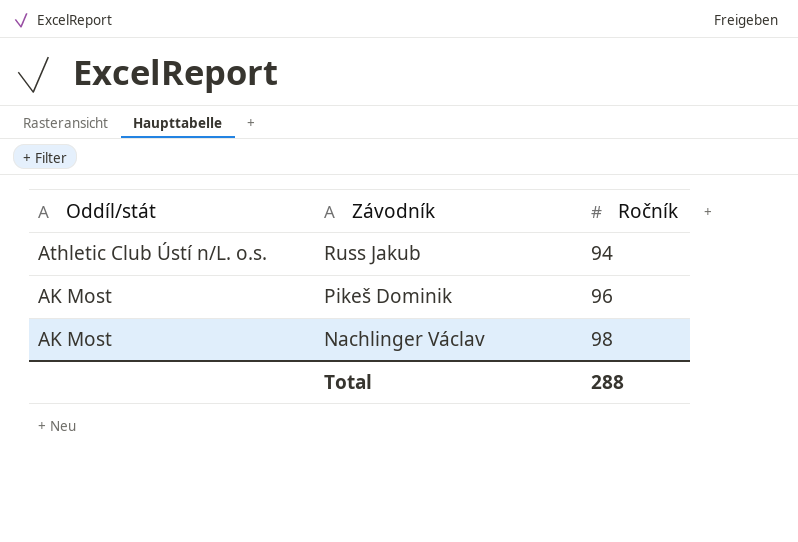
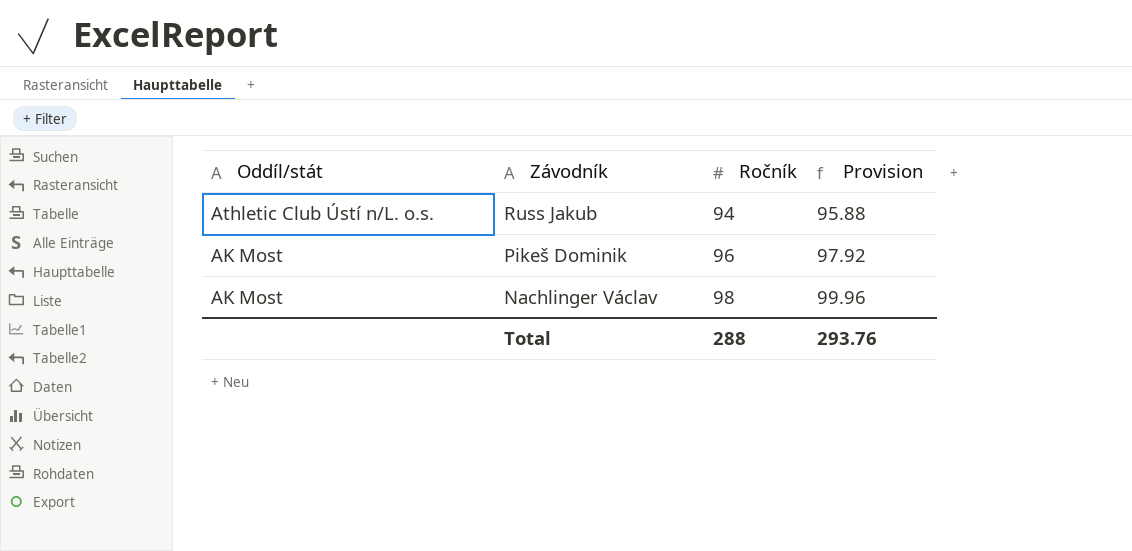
column Provision | formula: none -> [Ročník] * 1.02

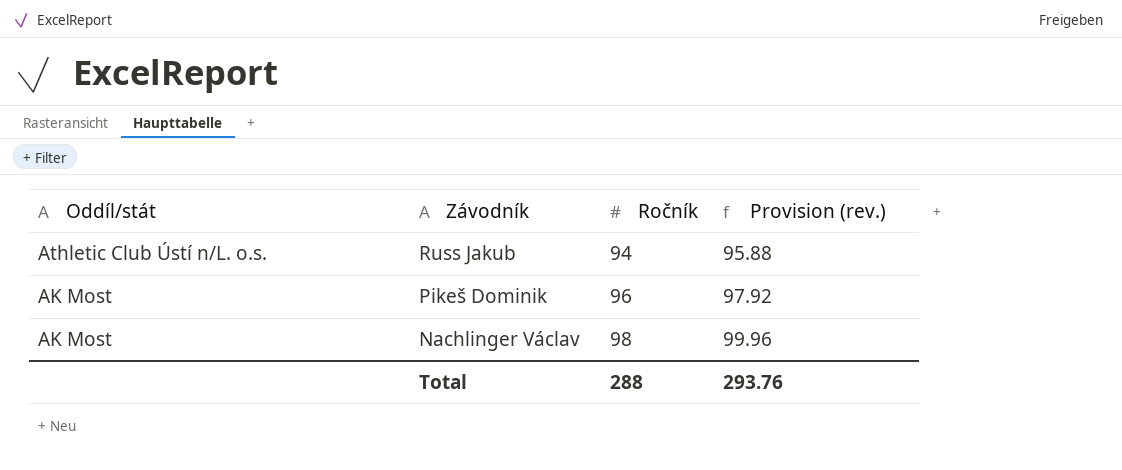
column name: Provision -> Provision (rev.)

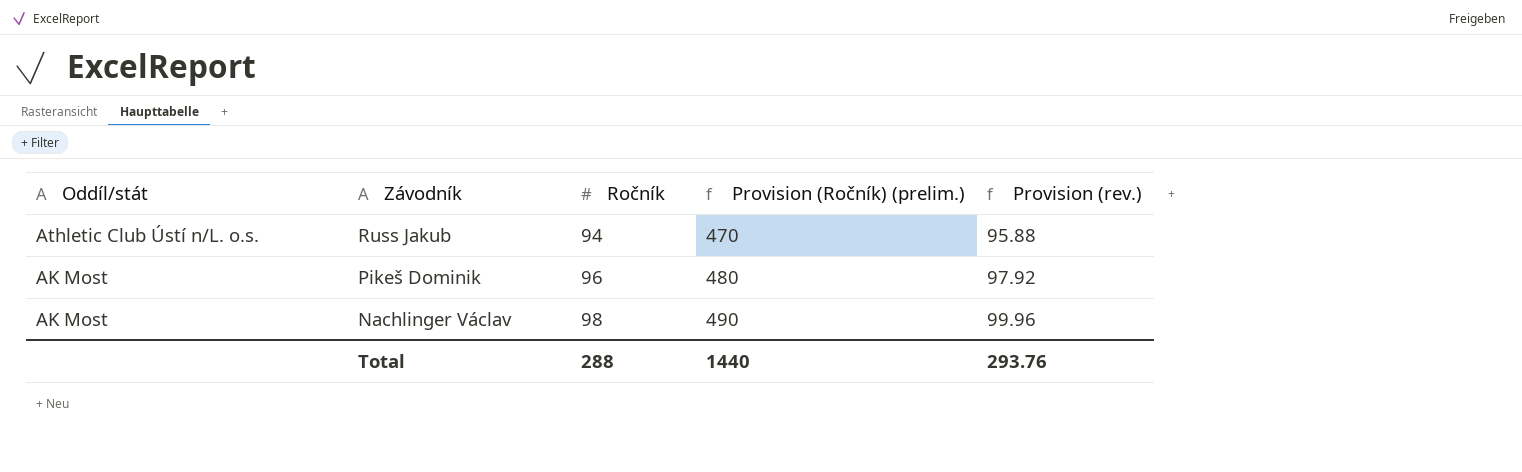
column Provision (Ročník) (prelim.) | formula: none -> [Ročník] * 5

